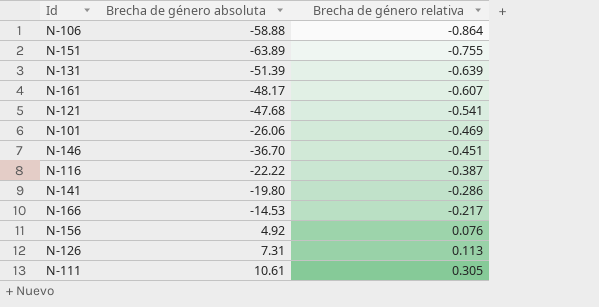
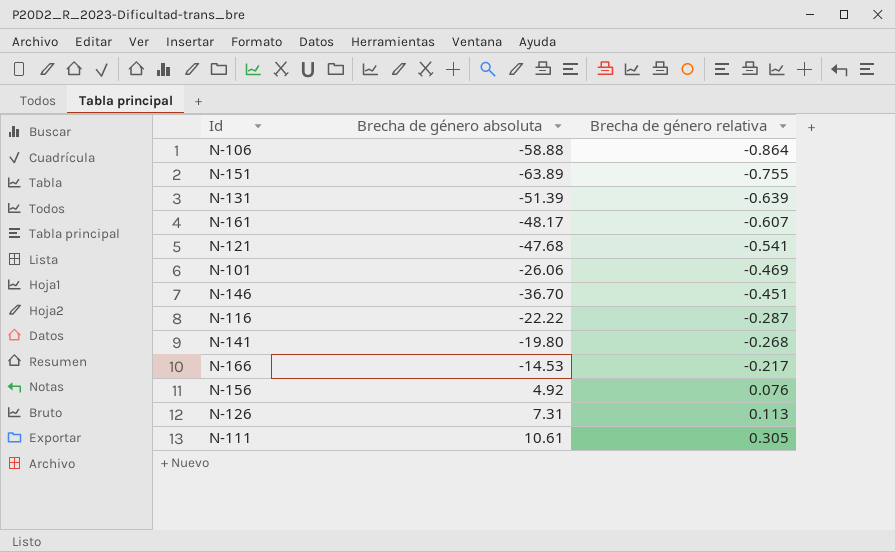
N-116 | Brecha de género relativa: -0.387 -> -0.287
N-141 | Brecha de género relativa: -0.286 -> -0.268

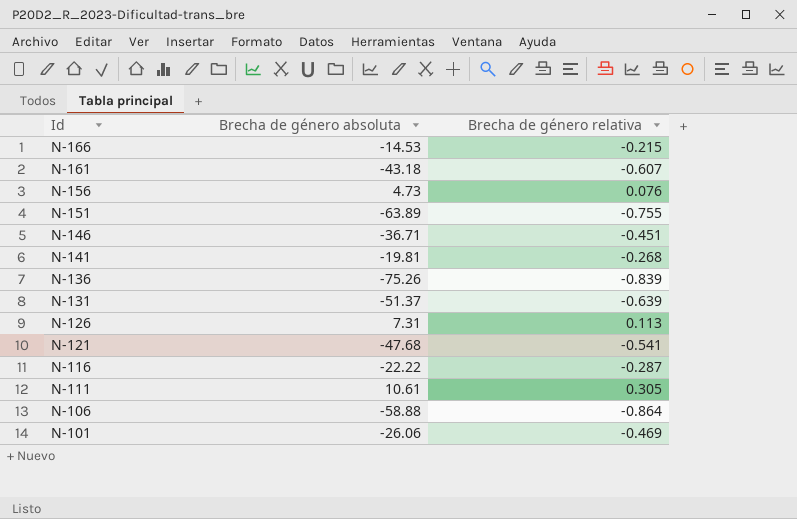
row order: Brecha de género relativa ascending -> Id descending
N-166 | Brecha de género relativa: -0.217 -> -0.215
N-161 | Brecha de género absoluta: -48.17 -> -43.18
N-156 | Brecha de género absoluta: 4.92 -> 4.73
N-146 | Brecha de género absoluta: -36.70 -> -36.71
N-141 | Brecha de género absoluta: -19.80 -> -19.81
row N-136: none -> -75.26 | -0.839
N-131 | Brecha de género absoluta: -51.39 -> -51.37

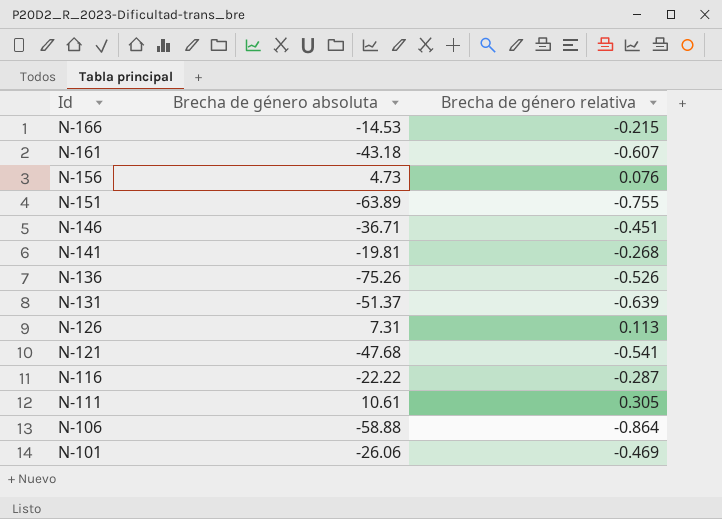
N-136 | Brecha de género relativa: -0.839 -> -0.526

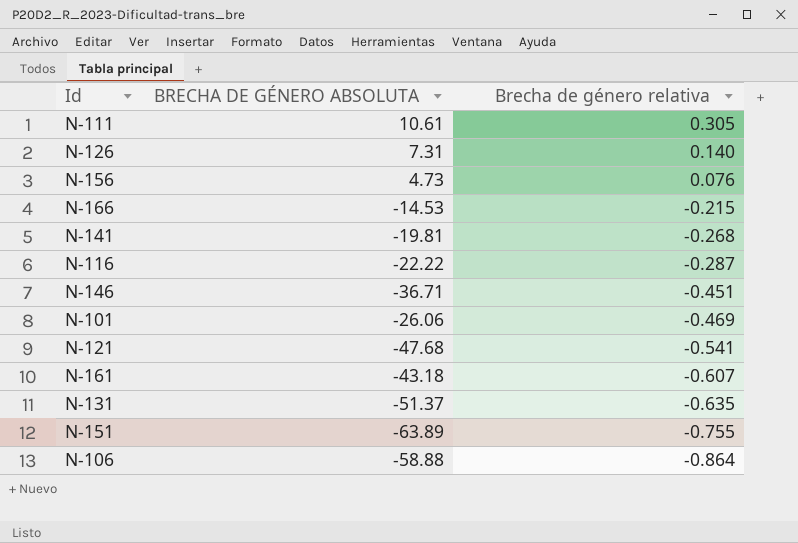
row order: Id descending -> Brecha de género relativa descending
column name: Brecha de género absoluta -> BRECHA DE GÉNERO ABSOLUTA
row N-136: -75.26 | -0.526 -> none
N-126 | Brecha de género relativa: 0.113 -> 0.140
N-131 | Brecha de género relativa: -0.639 -> -0.635

